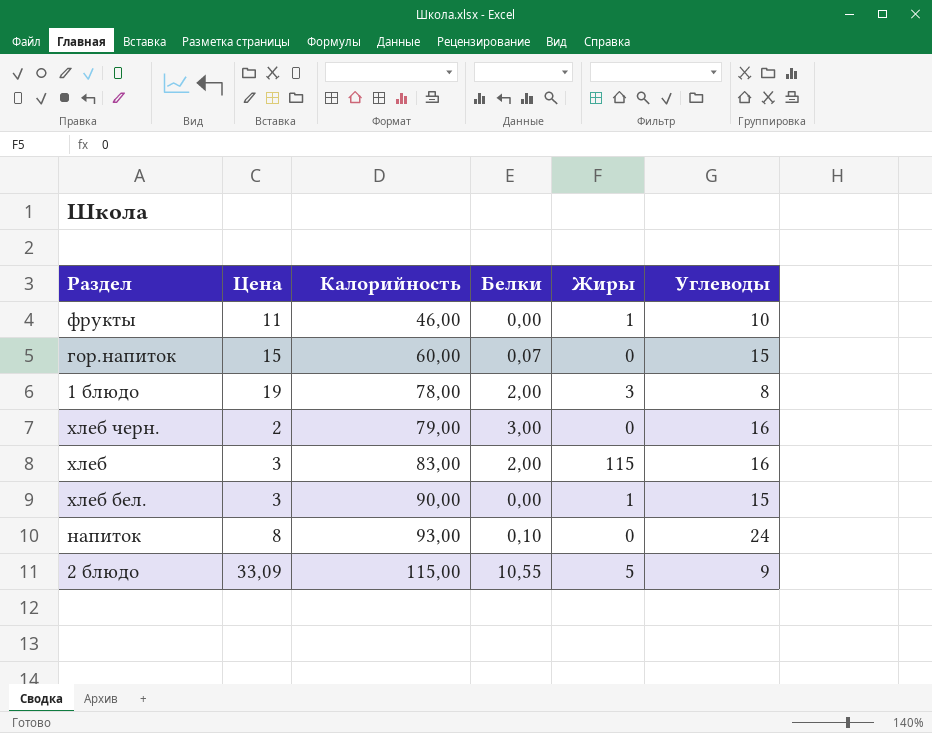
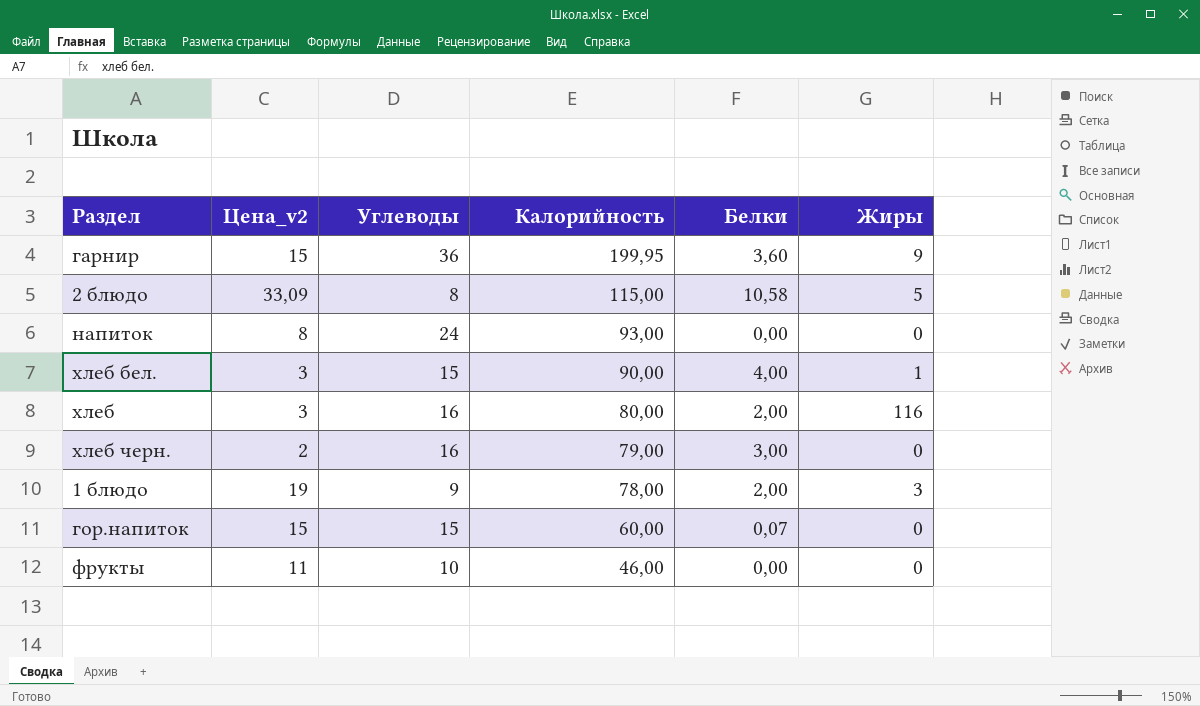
row order: Калорийность ascending -> Калорийность descending
column name: Цена -> Цена_v2
column Углеводы | position: 6 -> 3
row гарнир: none -> 15 | 36 | 199,95 | 3,60 | 9
2 блюдо | Углеводы: 9 -> 8
2 блюдо | Белки: 10,55 -> 10,58
напиток | Белки: 0,10 -> 0,00
хлеб бел. | Белки: 0,00 -> 4,00
хлеб | Калорийность: 83,00 -> 80,00
хлеб | Жиры: 115 -> 116
1 блюдо | Углеводы: 8 -> 9
фрукты | Жиры: 1 -> 0

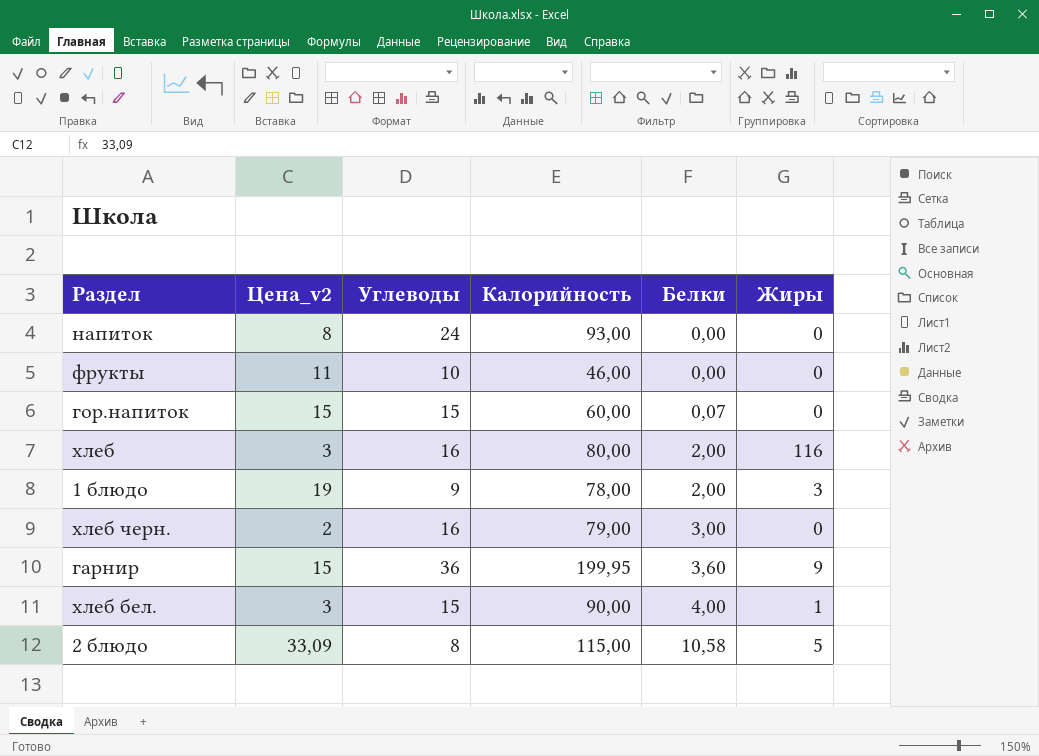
row order: Калорийность descending -> Белки ascending

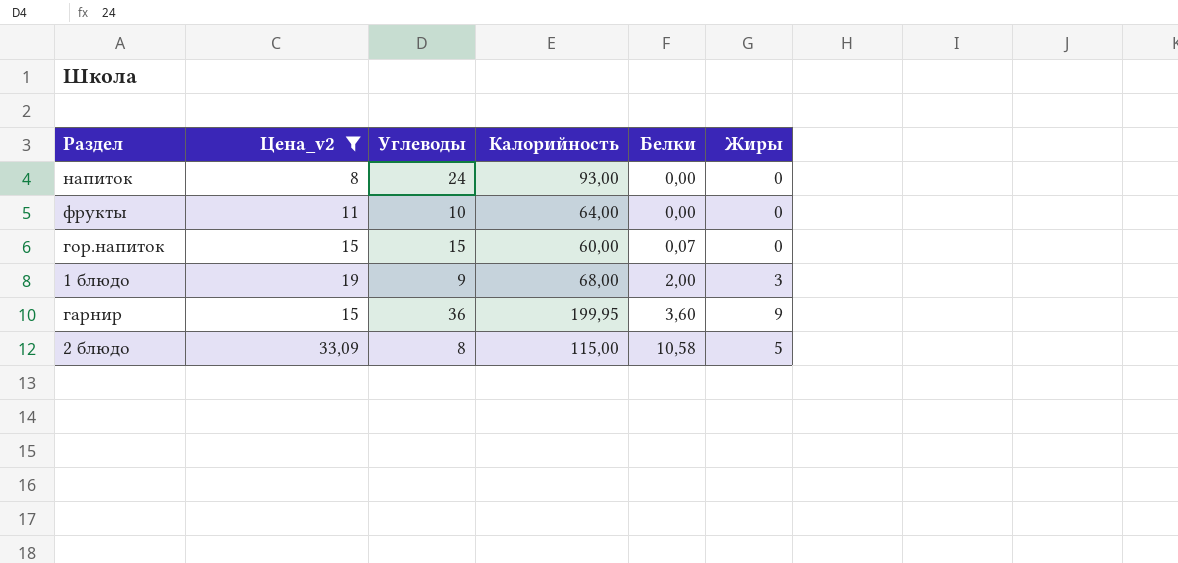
filter: none -> Цена_v2 >= 8
фрукты | Калорийность: 46,00 -> 64,00
1 блюдо | Калорийность: 78,00 -> 68,00

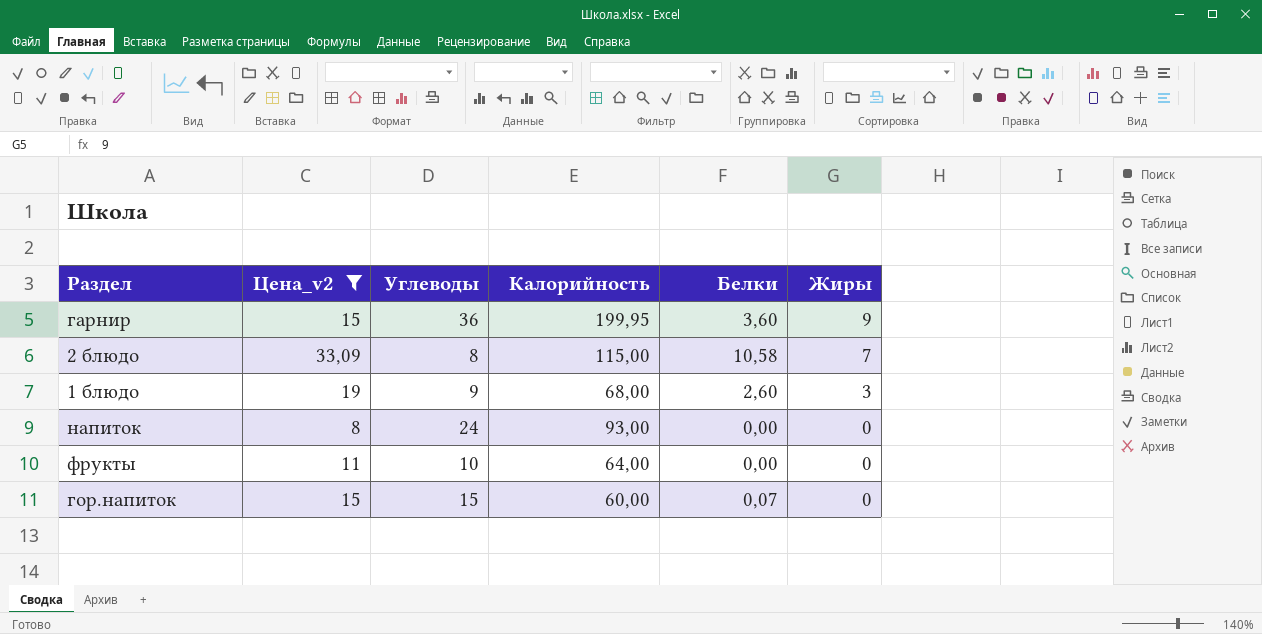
row order: Белки ascending -> Жиры descending
2 блюдо | Жиры: 5 -> 7
1 блюдо | Белки: 2,00 -> 2,60

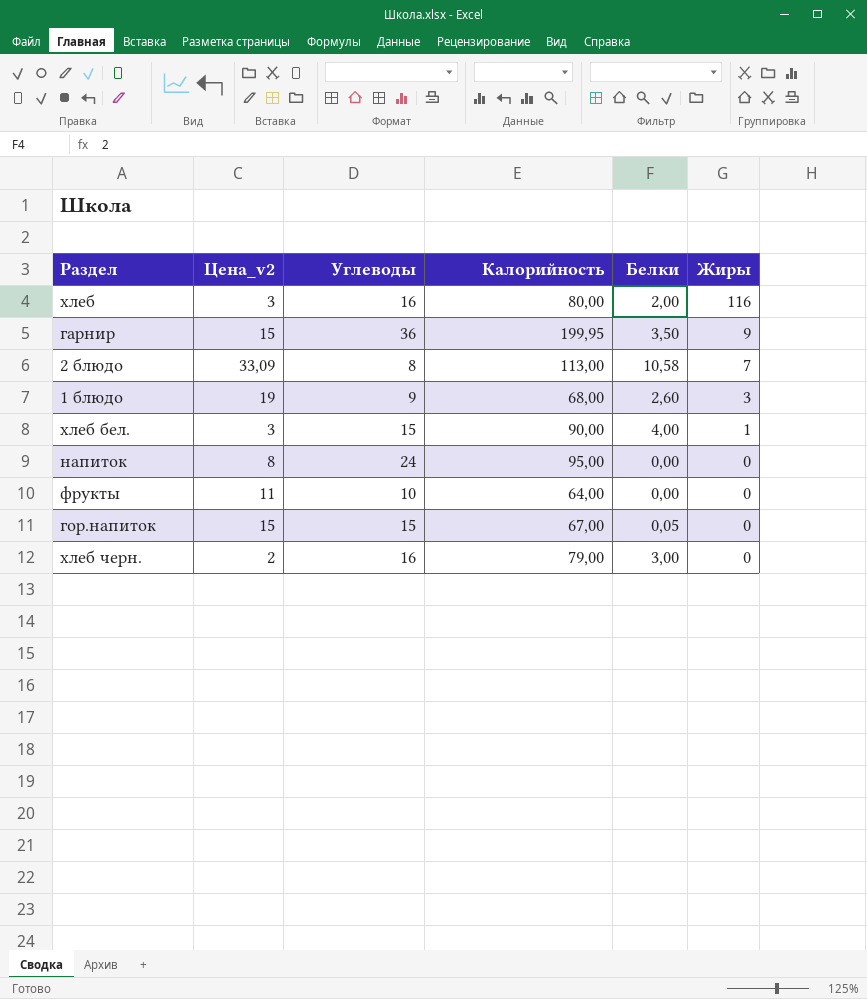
filter: Цена_v2 >= 8 -> none
гарнир | Белки: 3,60 -> 3,50
2 блюдо | Калорийность: 115,00 -> 113,00
напиток | Калорийность: 93,00 -> 95,00
гор.напиток | Калорийность: 60,00 -> 67,00
гор.напиток | Белки: 0,07 -> 0,05

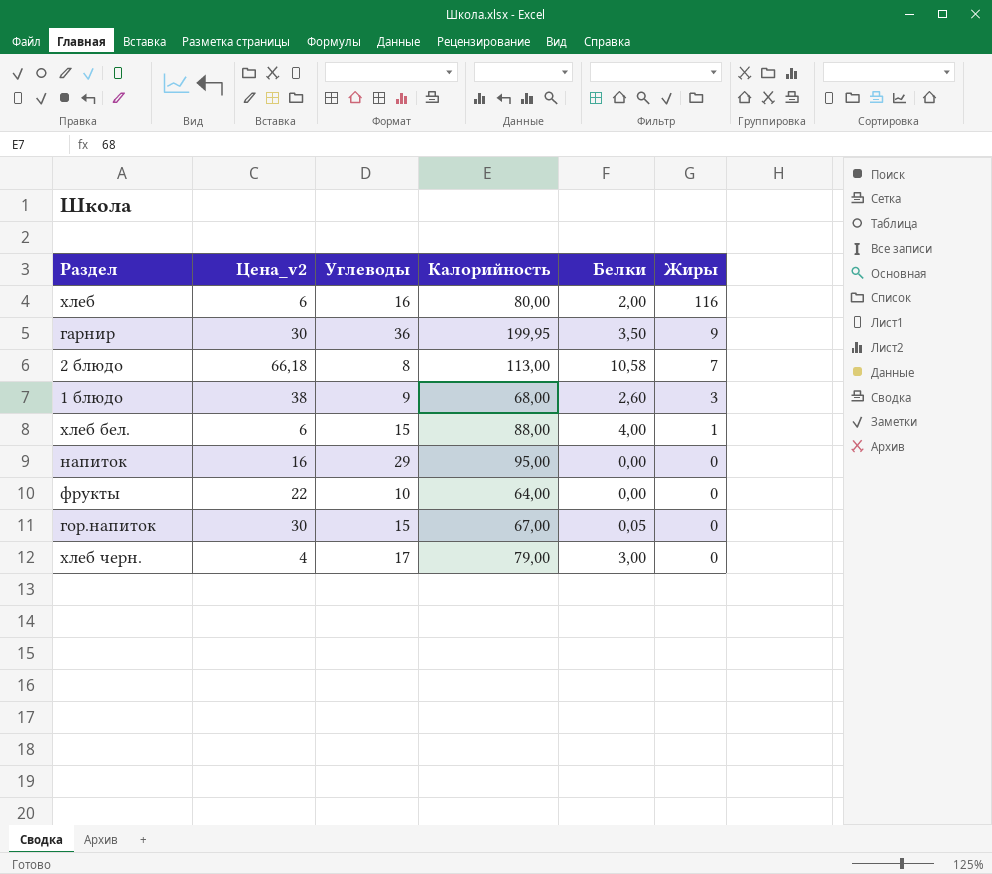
хлеб | Цена_v2: 3 -> 6
гарнир | Цена_v2: 15 -> 30
2 блюдо | Цена_v2: 33,09 -> 66,18
1 блюдо | Цена_v2: 19 -> 38
хлеб бел. | Цена_v2: 3 -> 6
хлеб бел. | Калорийность: 90,00 -> 88,00
напиток | Цена_v2: 8 -> 16
напиток | Углеводы: 24 -> 29
фрукты | Цена_v2: 11 -> 22
гор.напиток | Цена_v2: 15 -> 30
хлеб черн. | Цена_v2: 2 -> 4
хлеб черн. | Углеводы: 16 -> 17

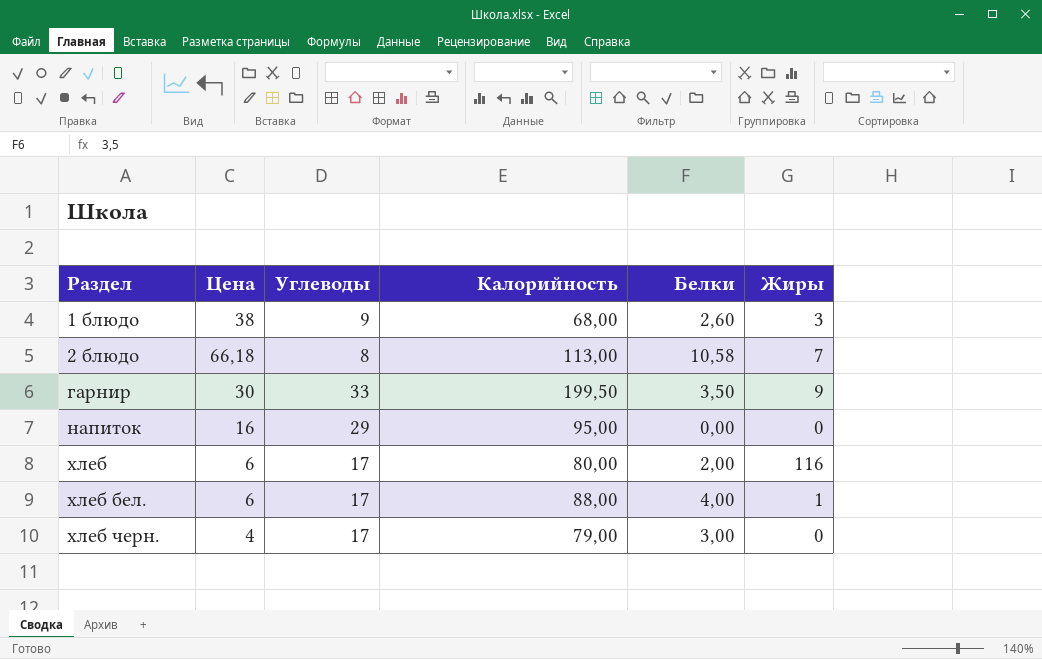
row order: Жиры descending -> Раздел ascending
column name: Цена_v2 -> Цена
row фрукты: 22 | 10 | 64,00 | 0,00 | 0 -> none
row гор.напиток: 30 | 15 | 67,00 | 0,05 | 0 -> none
гарнир | Углеводы: 36 -> 33
гарнир | Калорийность: 199,95 -> 199,50
хлеб | Углеводы: 16 -> 17
хлеб бел. | Углеводы: 15 -> 17

